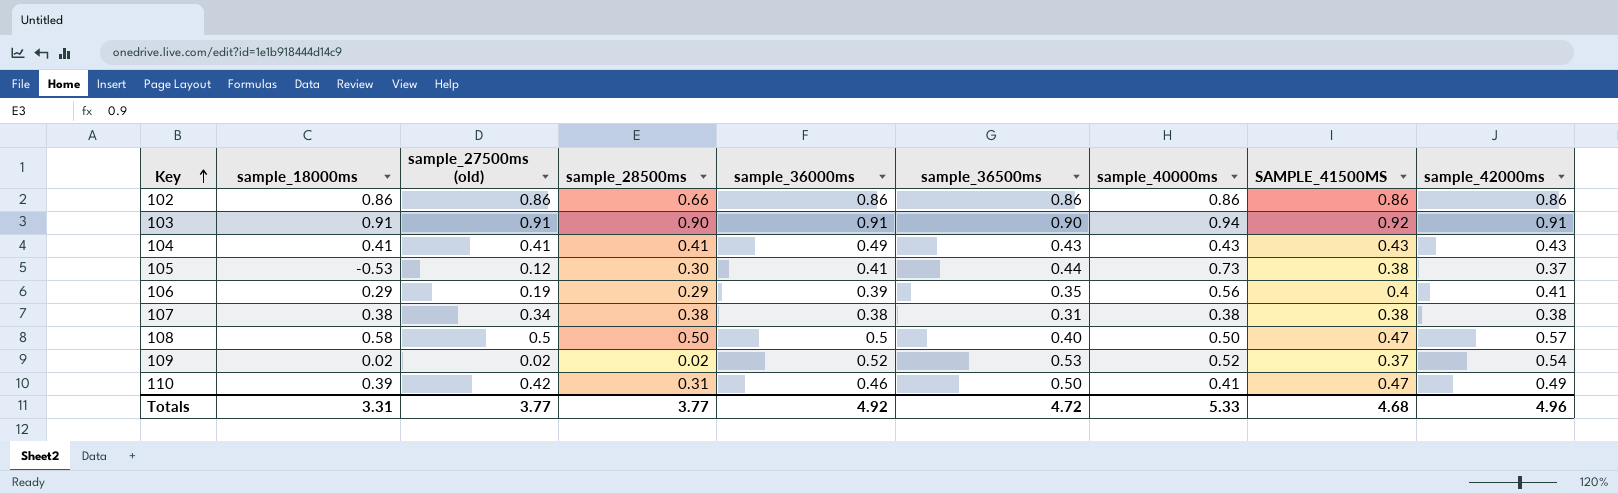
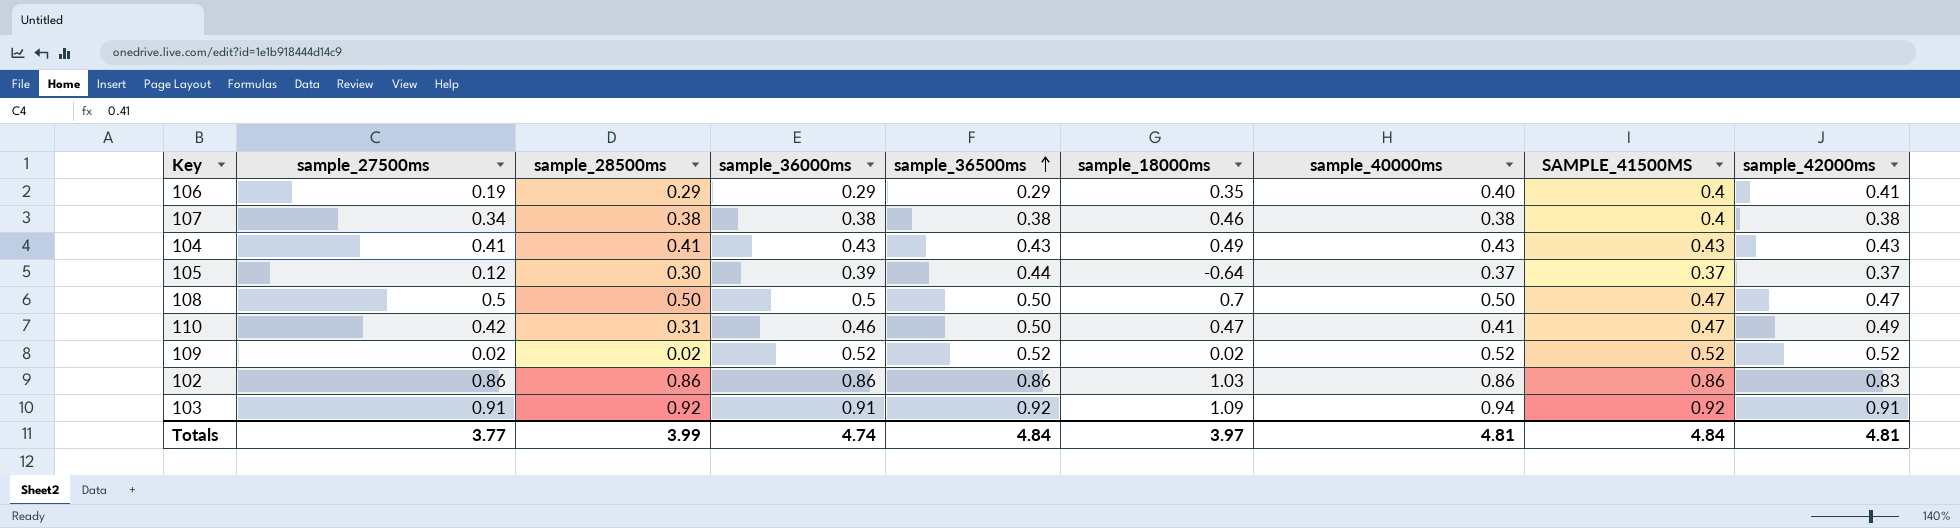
row order: Key ascending -> sample_36500ms ascending
column name: sample_27500ms (old) -> sample_27500ms
column sample_18000ms | position: 2 -> 6
106 | sample_36000ms: 0.39 -> 0.29
106 | sample_36500ms: 0.35 -> 0.29
106 | sample_18000ms: 0.29 -> 0.35
106 | sample_40000ms: 0.56 -> 0.40
107 | sample_36500ms: 0.31 -> 0.38
107 | sample_18000ms: 0.38 -> 0.46
107 | SAMPLE_41500MS: 0.38 -> 0.4
104 | sample_36000ms: 0.49 -> 0.43
104 | sample_18000ms: 0.41 -> 0.49
105 | sample_36000ms: 0.41 -> 0.39
105 | sample_18000ms: -0.53 -> -0.64
105 | sample_40000ms: 0.73 -> 0.37
105 | SAMPLE_41500MS: 0.38 -> 0.37
108 | sample_36500ms: 0.40 -> 0.50
108 | sample_18000ms: 0.58 -> 0.7
108 | sample_42000ms: 0.57 -> 0.47
110 | sample_18000ms: 0.39 -> 0.47
109 | sample_36500ms: 0.53 -> 0.52
109 | SAMPLE_41500MS: 0.37 -> 0.52
109 | sample_42000ms: 0.54 -> 0.52
102 | sample_28500ms: 0.66 -> 0.86
102 | sample_18000ms: 0.86 -> 1.03
102 | sample_42000ms: 0.86 -> 0.83
103 | sample_28500ms: 0.90 -> 0.92
103 | sample_36500ms: 0.90 -> 0.92
103 | sample_18000ms: 0.91 -> 1.09
Totals | sample_28500ms: 3.77 -> 3.99
Totals | sample_36000ms: 4.92 -> 4.74
Totals | sample_36500ms: 4.72 -> 4.84
Totals | sample_18000ms: 3.31 -> 3.97
Totals | sample_40000ms: 5.33 -> 4.81
Totals | SAMPLE_41500MS: 4.68 -> 4.84
Totals | sample_42000ms: 4.96 -> 4.81

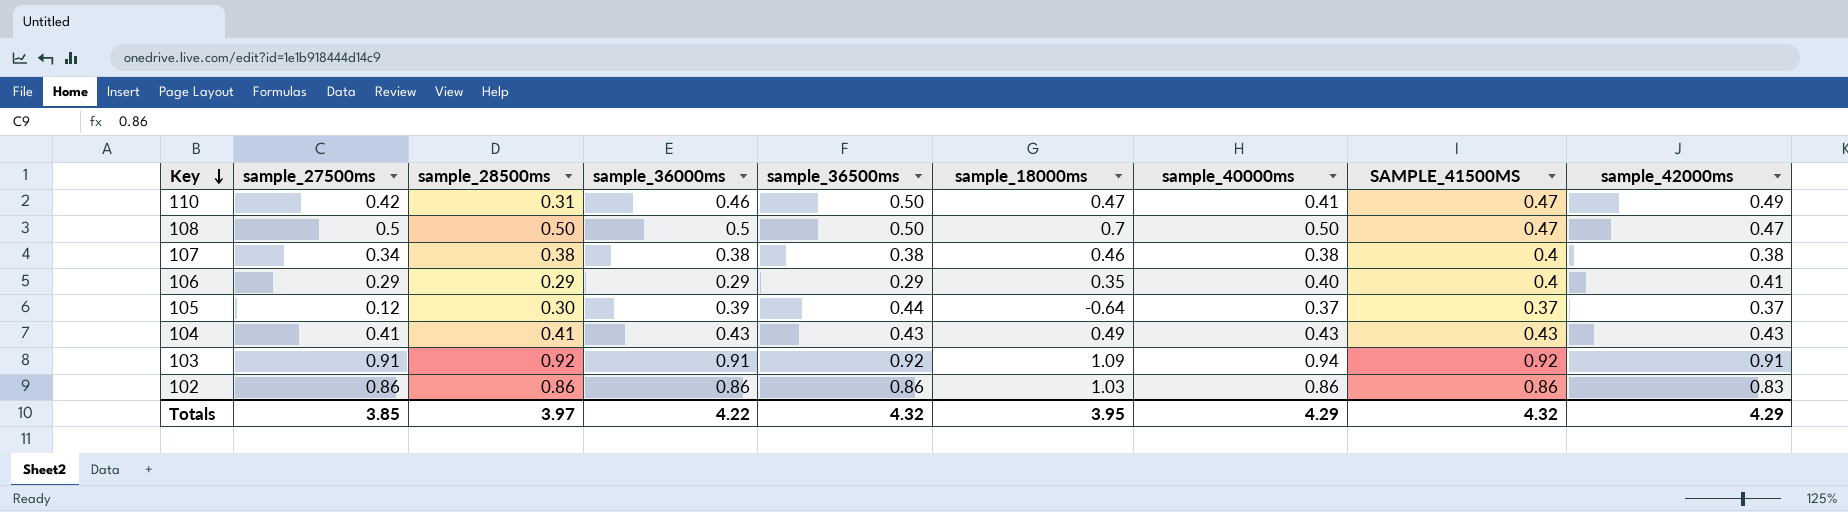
row order: sample_36500ms ascending -> Key descending
row 109: 0.02 | 0.02 | 0.52 | 0.52 | 0.02 | 0.52 | 0.52 | 0.52 -> none
106 | sample_27500ms: 0.19 -> 0.29
Totals | sample_27500ms: 3.77 -> 3.85
Totals | sample_28500ms: 3.99 -> 3.97
Totals | sample_36000ms: 4.74 -> 4.22
Totals | sample_36500ms: 4.84 -> 4.32
Totals | sample_18000ms: 3.97 -> 3.95
Totals | sample_40000ms: 4.81 -> 4.29
Totals | SAMPLE_41500MS: 4.84 -> 4.32
Totals | sample_42000ms: 4.81 -> 4.29

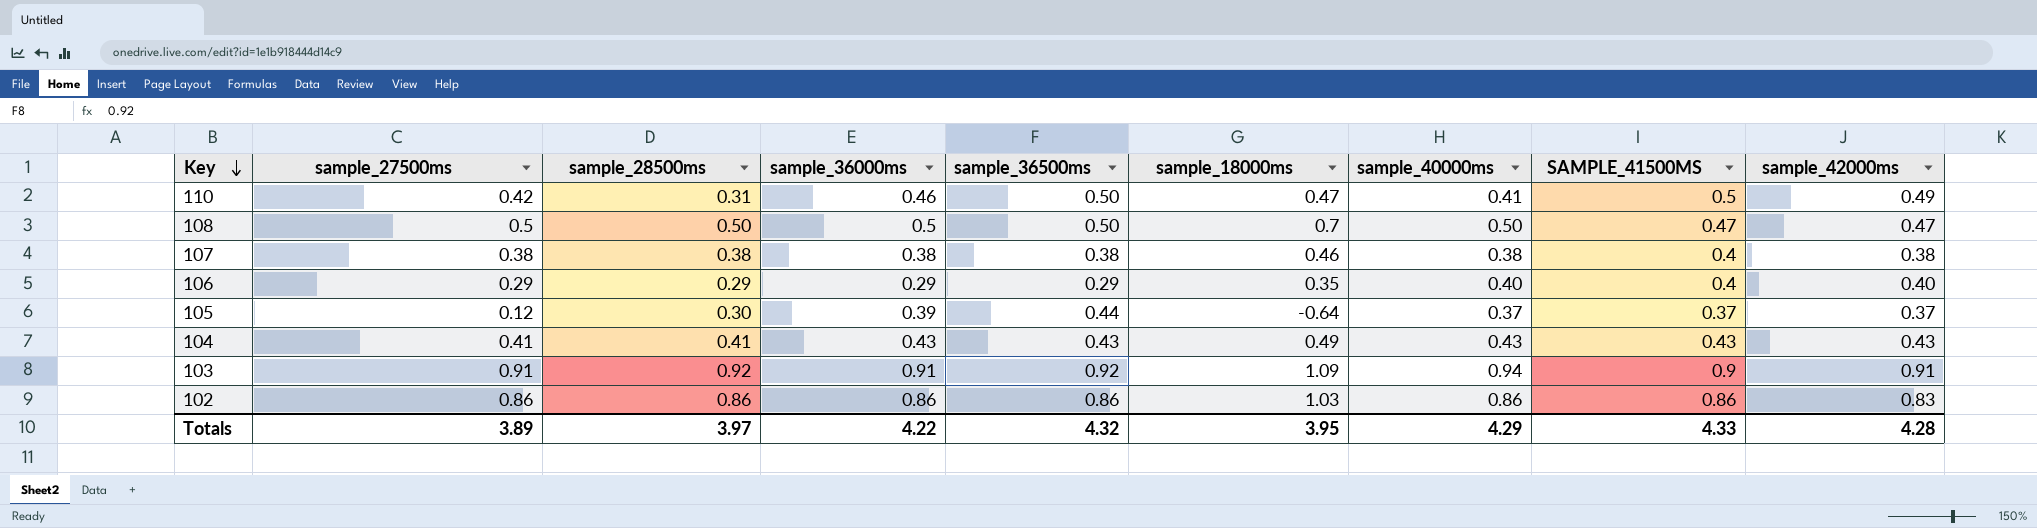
110 | SAMPLE_41500MS: 0.47 -> 0.5
107 | sample_27500ms: 0.34 -> 0.38
106 | sample_42000ms: 0.41 -> 0.40
103 | SAMPLE_41500MS: 0.92 -> 0.9
Totals | sample_27500ms: 3.85 -> 3.89
Totals | SAMPLE_41500MS: 4.32 -> 4.33
Totals | sample_42000ms: 4.29 -> 4.28

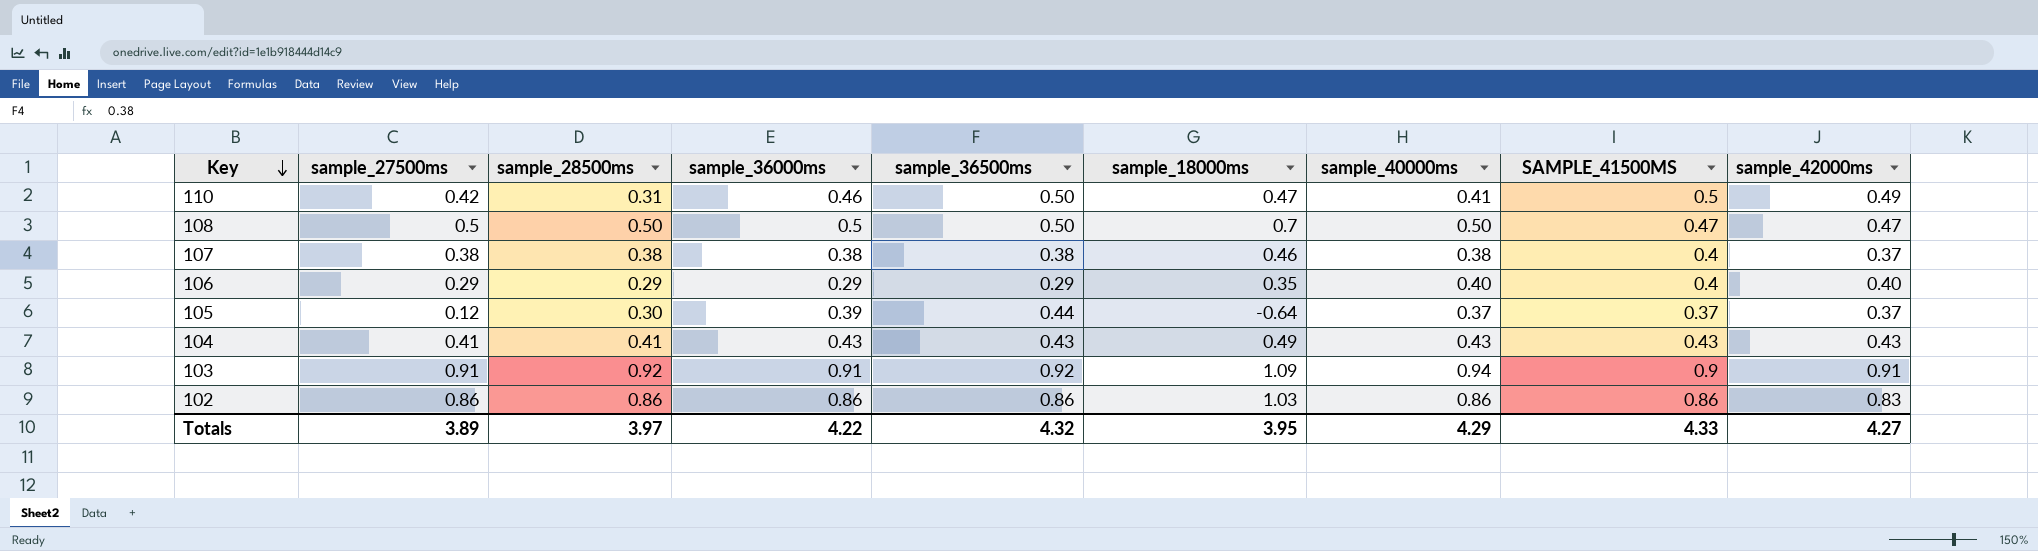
107 | sample_42000ms: 0.38 -> 0.37
Totals | sample_42000ms: 4.28 -> 4.27

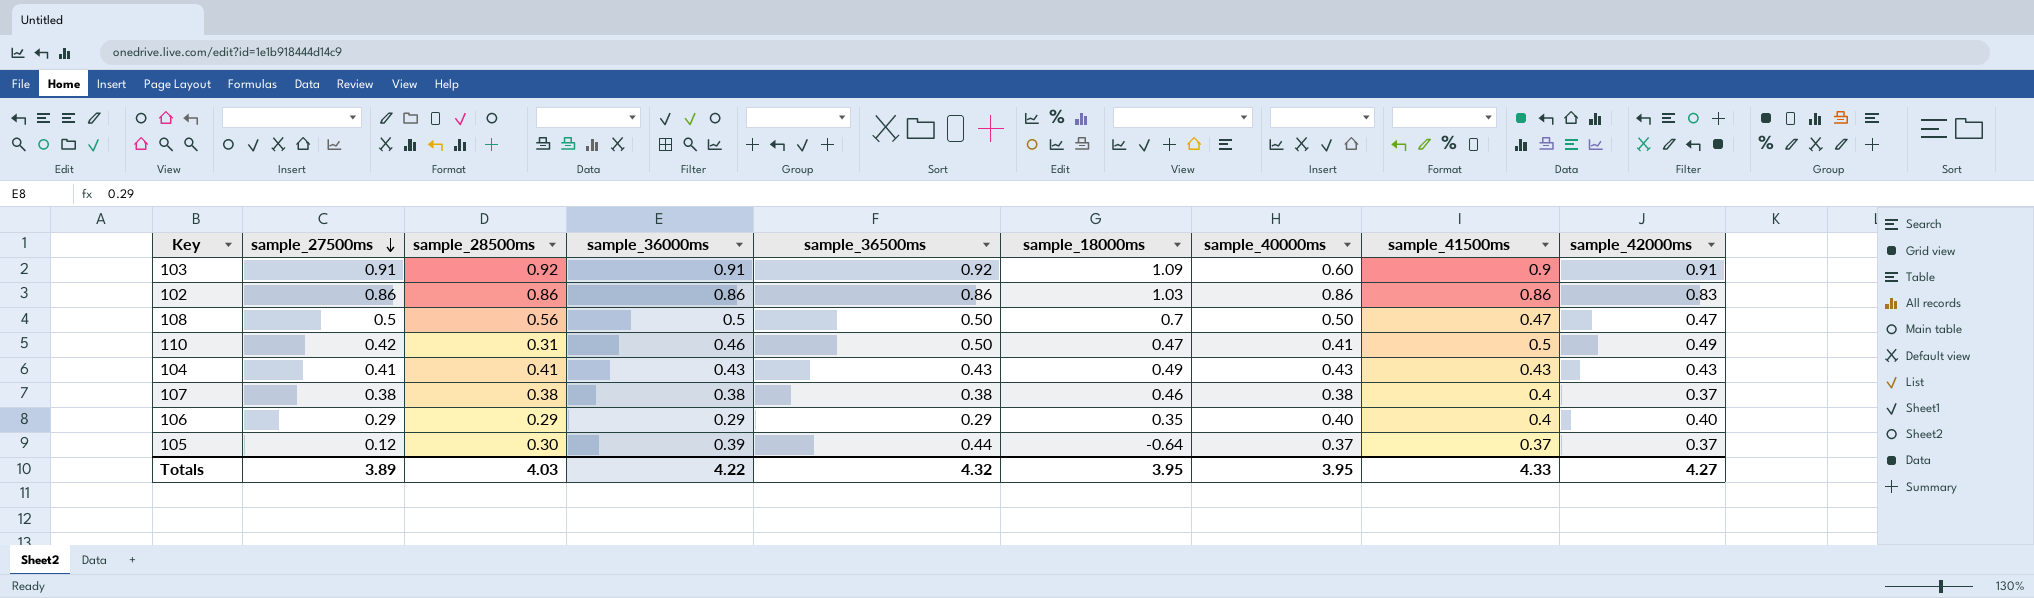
row order: Key descending -> sample_27500ms descending
column name: SAMPLE_41500MS -> sample_41500ms
103 | sample_40000ms: 0.94 -> 0.60
108 | sample_28500ms: 0.50 -> 0.56
Totals | sample_28500ms: 3.97 -> 4.03
Totals | sample_40000ms: 4.29 -> 3.95

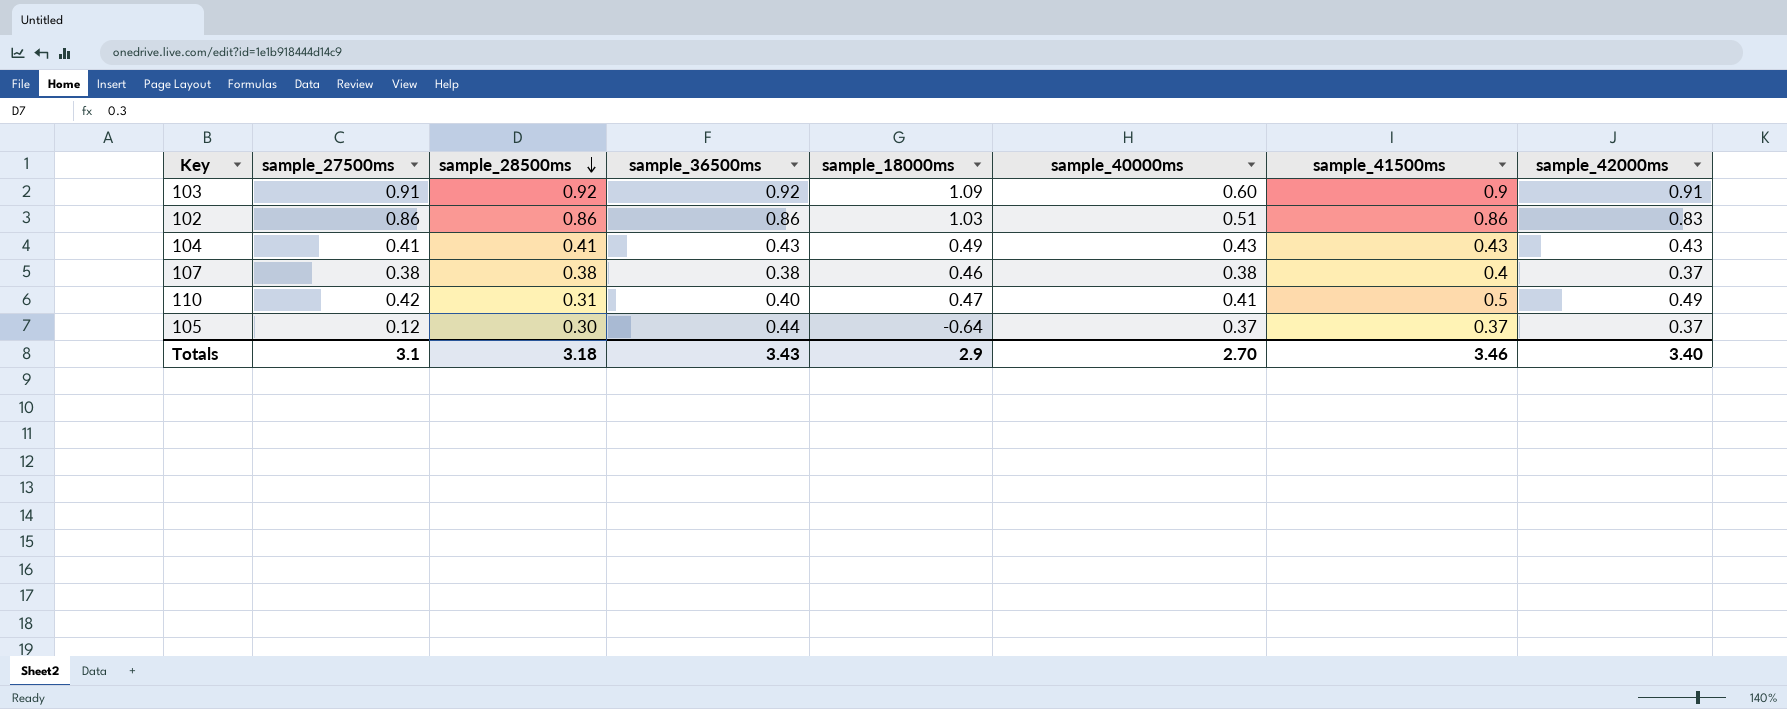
row order: sample_27500ms descending -> sample_28500ms descending
column sample_36000ms | position: 4 -> none
row 108: 0.5 | 0.56 | 0.5 | 0.50 | 0.7 | 0.50 | 0.47 | 0.47 -> none
row 106: 0.29 | 0.29 | 0.29 | 0.29 | 0.35 | 0.40 | 0.4 | 0.40 -> none
102 | sample_40000ms: 0.86 -> 0.51
110 | sample_36500ms: 0.50 -> 0.40
Totals | sample_27500ms: 3.89 -> 3.1
Totals | sample_28500ms: 4.03 -> 3.18
Totals | sample_36500ms: 4.32 -> 3.43
Totals | sample_18000ms: 3.95 -> 2.9
Totals | sample_40000ms: 3.95 -> 2.70
Totals | sample_41500ms: 4.33 -> 3.46
Totals | sample_42000ms: 4.27 -> 3.40

